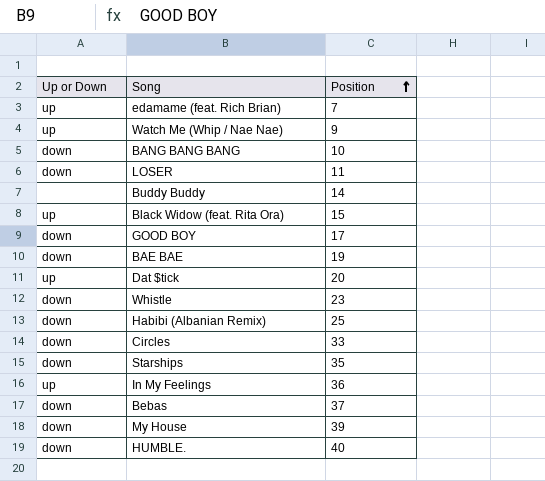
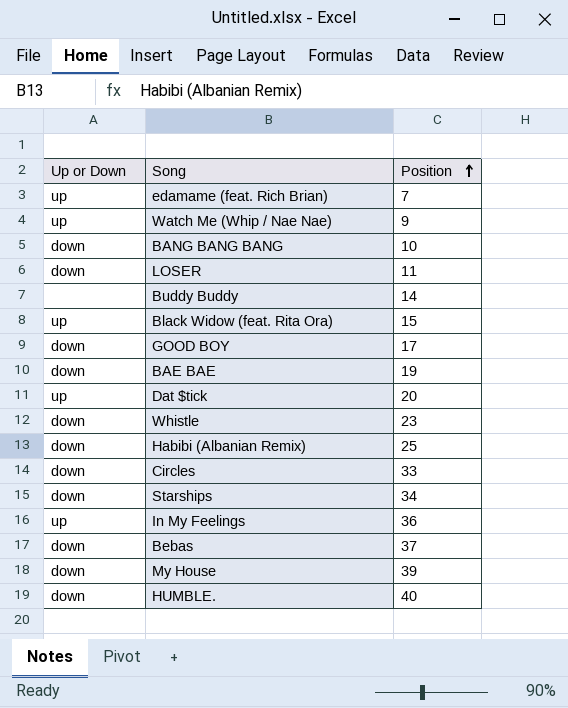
Starships | Position: 35 -> 34

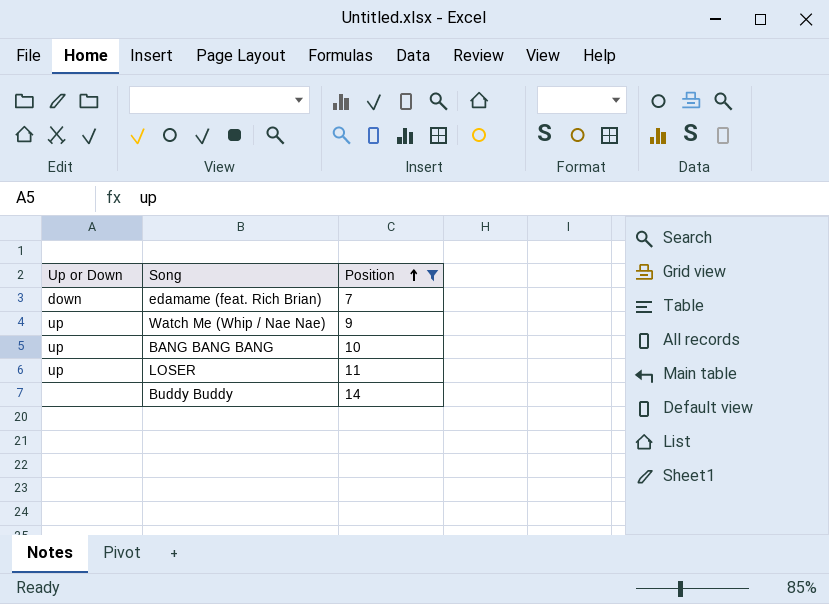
filter: none -> Position <= 14
edamame (feat. Rich Brian) | Up or Down: up -> down
BANG BANG BANG | Up or Down: down -> up
LOSER | Up or Down: down -> up

